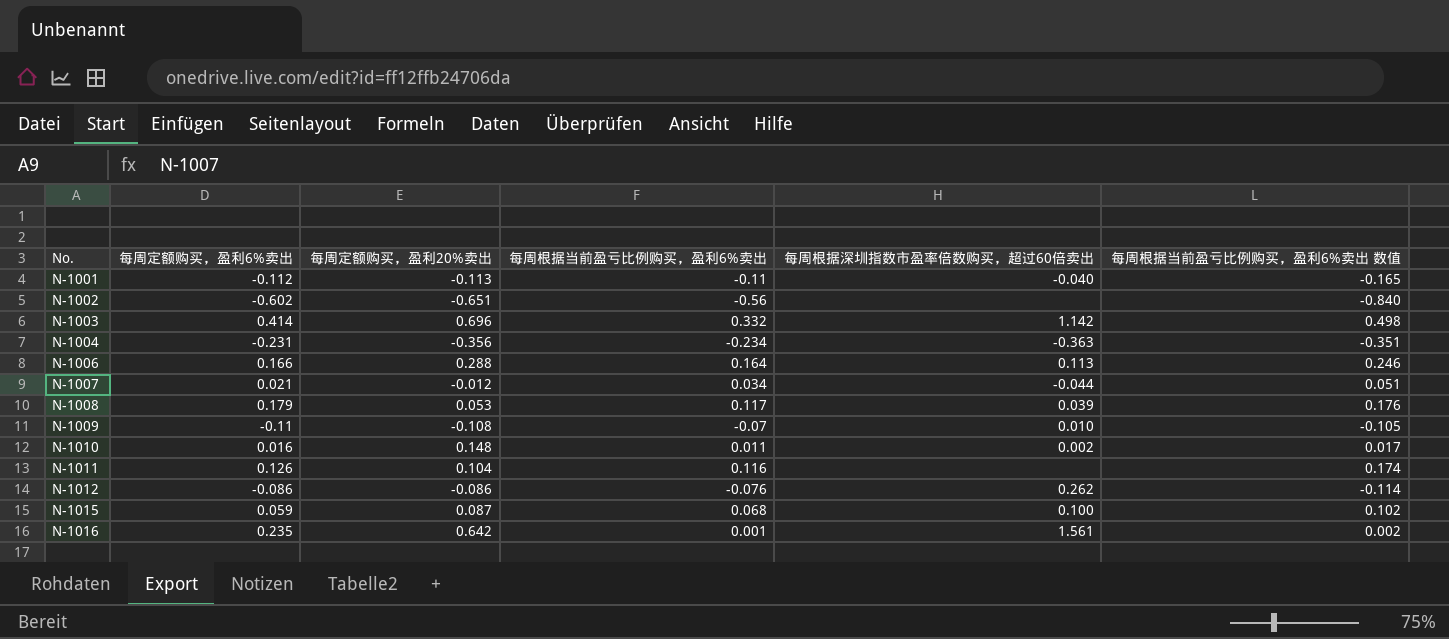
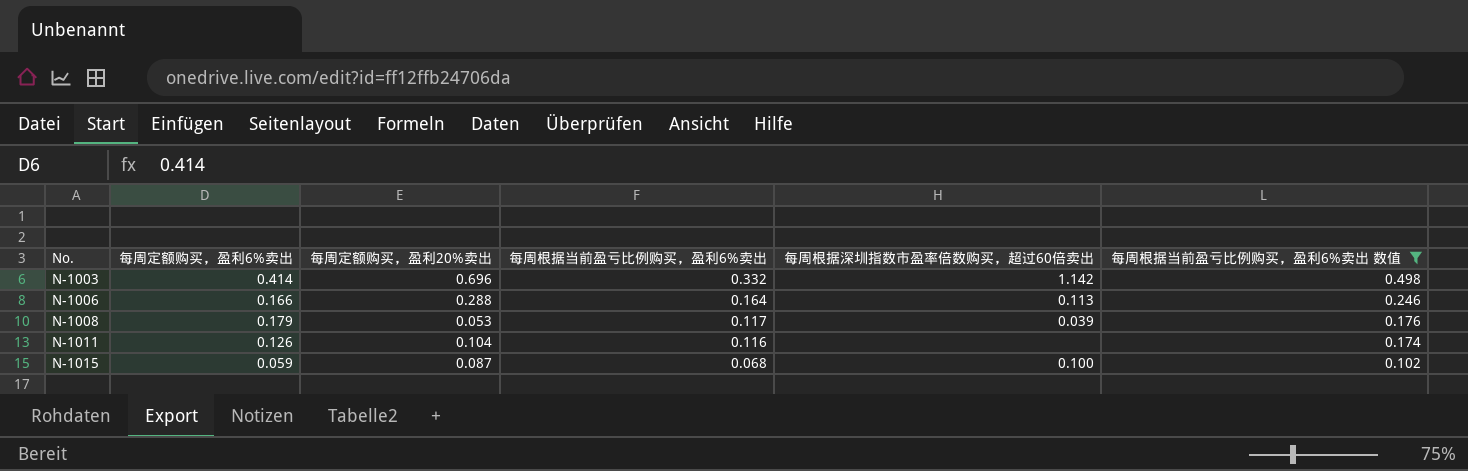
filter: none -> 每周根据当前盈亏比例购买，盈利6%卖出 数值 >= 0.102

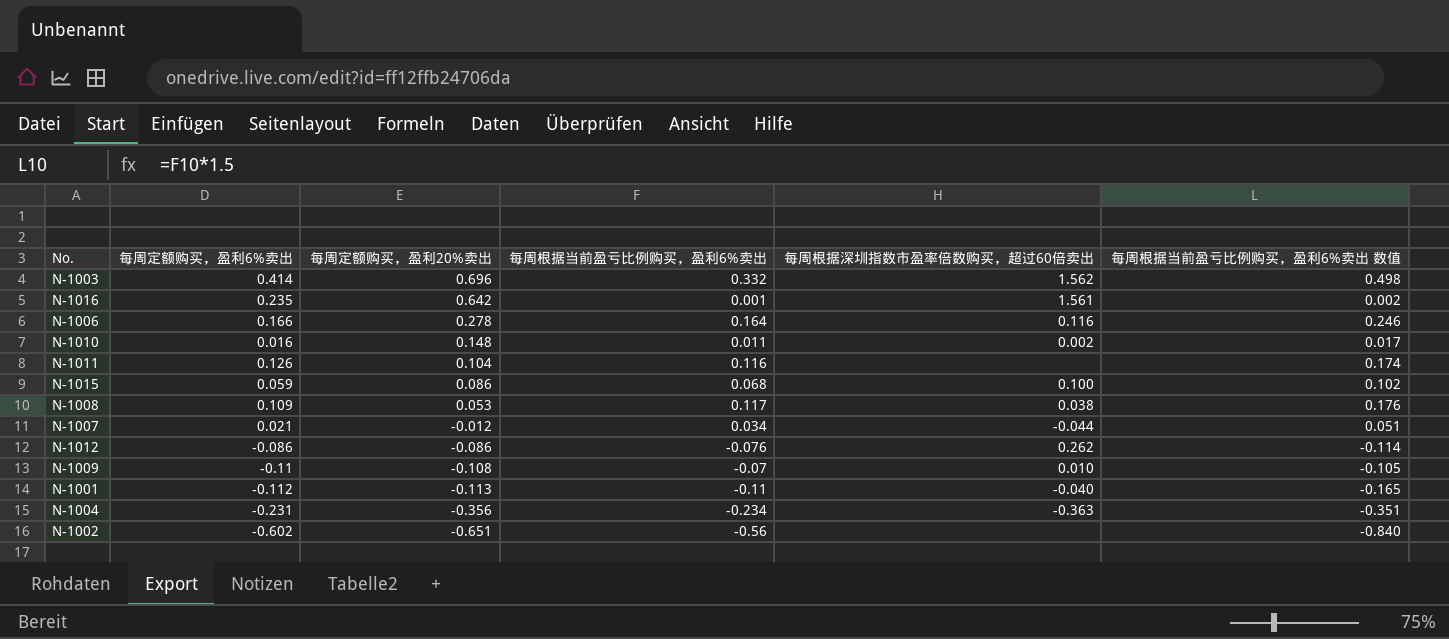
filter: 每周根据当前盈亏比例购买，盈利6%卖出 数值 >= 0.102 -> none
row order: No. ascending -> 每周定额购买，盈利20%卖出 descending
N-1003 | 每周根据深圳指数市盈率倍数购买，超过60倍卖出: 1.142 -> 1.562
N-1006 | 每周定额购买，盈利20%卖出: 0.288 -> 0.278
N-1006 | 每周根据深圳指数市盈率倍数购买，超过60倍卖出: 0.113 -> 0.116
N-1015 | 每周定额购买，盈利20%卖出: 0.087 -> 0.086
N-1008 | 每周定额购买，盈利6%卖出: 0.179 -> 0.109
N-1008 | 每周根据深圳指数市盈率倍数购买，超过60倍卖出: 0.039 -> 0.038

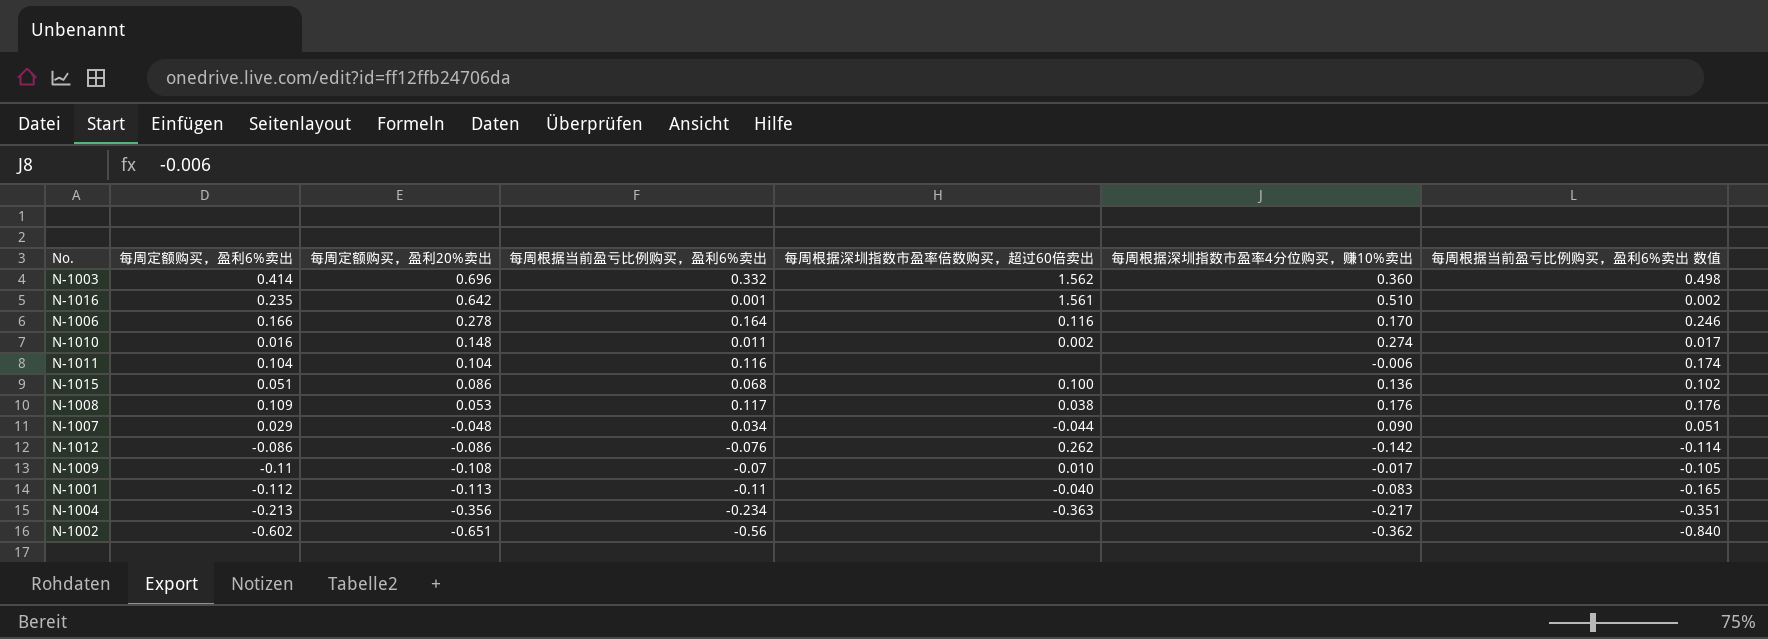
column 每周根据深圳指数市盈率4分位购买，赚10%卖出 | position: none -> 6
N-1011 | 每周定额购买，盈利6%卖出: 0.126 -> 0.104
N-1015 | 每周定额购买，盈利6%卖出: 0.059 -> 0.051
N-1007 | 每周定额购买，盈利6%卖出: 0.021 -> 0.029
N-1007 | 每周定额购买，盈利20%卖出: -0.012 -> -0.048
N-1004 | 每周定额购买，盈利6%卖出: -0.231 -> -0.213

